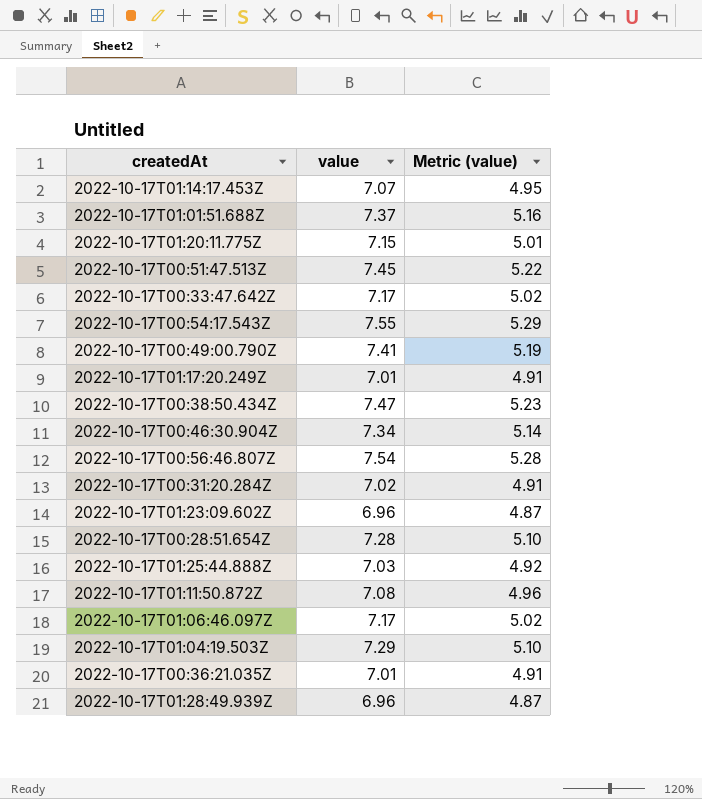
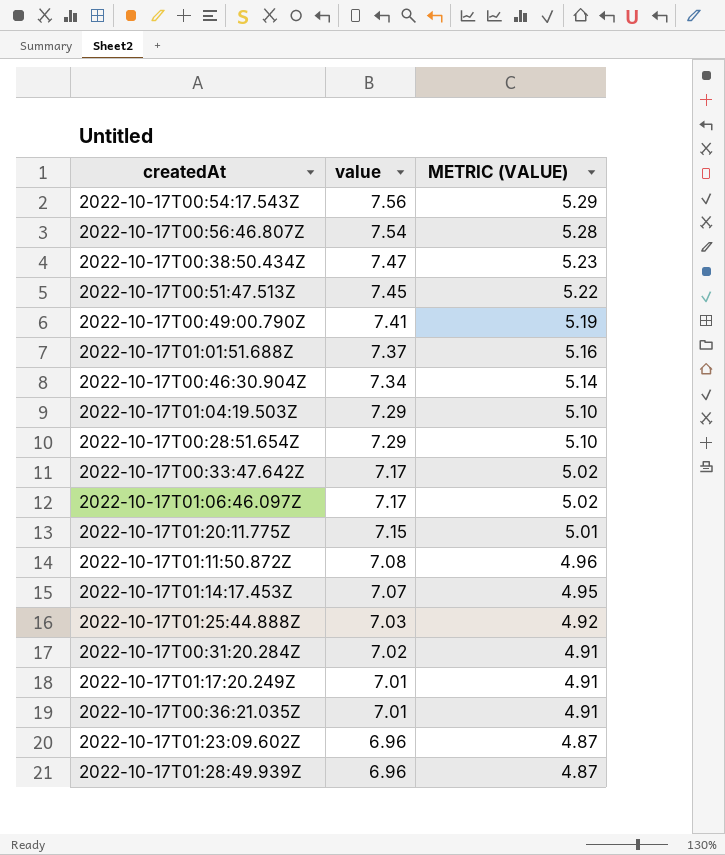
row order: none -> value descending
column name: Metric (value) -> METRIC (VALUE)
2022-10-17T00:54:17.543Z | value: 7.55 -> 7.56
2022-10-17T00:28:51.654Z | value: 7.28 -> 7.29

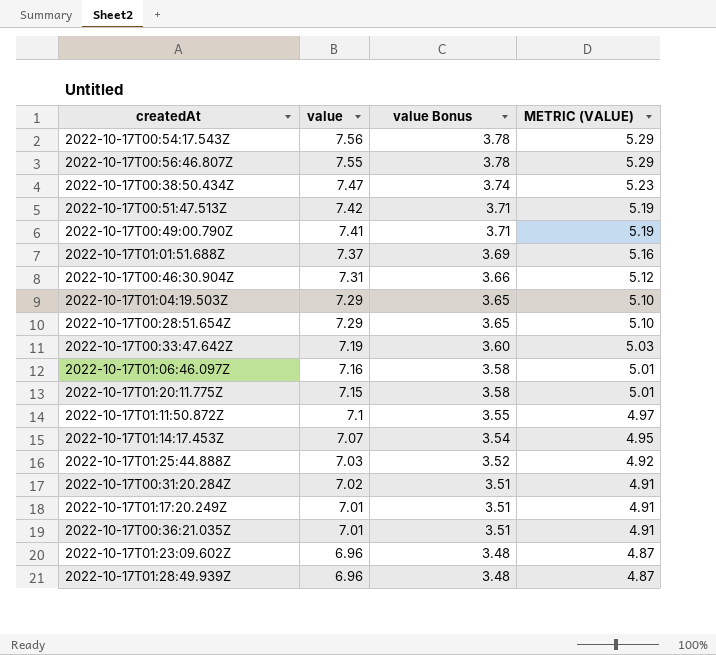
column value Bonus | formula: none -> [value] * 0.5
2022-10-17T00:56:46.807Z | value: 7.54 -> 7.55
2022-10-17T00:56:46.807Z | METRIC (VALUE): 5.28 -> 5.29
2022-10-17T00:51:47.513Z | value: 7.45 -> 7.42
2022-10-17T00:51:47.513Z | METRIC (VALUE): 5.22 -> 5.19
2022-10-17T00:46:30.904Z | value: 7.34 -> 7.31
2022-10-17T00:46:30.904Z | METRIC (VALUE): 5.14 -> 5.12
2022-10-17T00:33:47.642Z | value: 7.17 -> 7.19
2022-10-17T00:33:47.642Z | METRIC (VALUE): 5.02 -> 5.03
2022-10-17T01:06:46.097Z | value: 7.17 -> 7.16
2022-10-17T01:06:46.097Z | METRIC (VALUE): 5.02 -> 5.01
2022-10-17T01:11:50.872Z | value: 7.08 -> 7.1
2022-10-17T01:11:50.872Z | METRIC (VALUE): 4.96 -> 4.97

